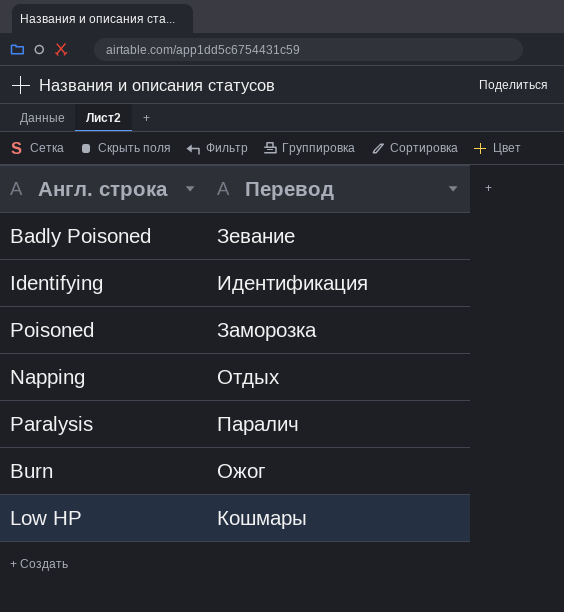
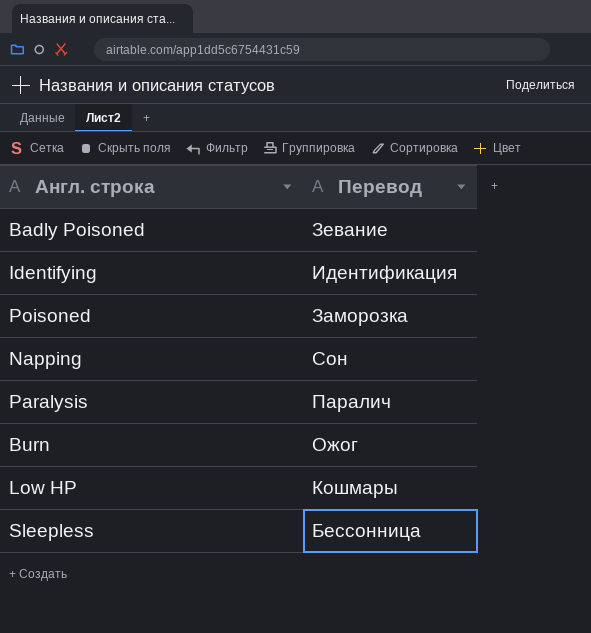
Napping | Перевод: Отдых -> Сон
row Sleepless: none -> Бессонница

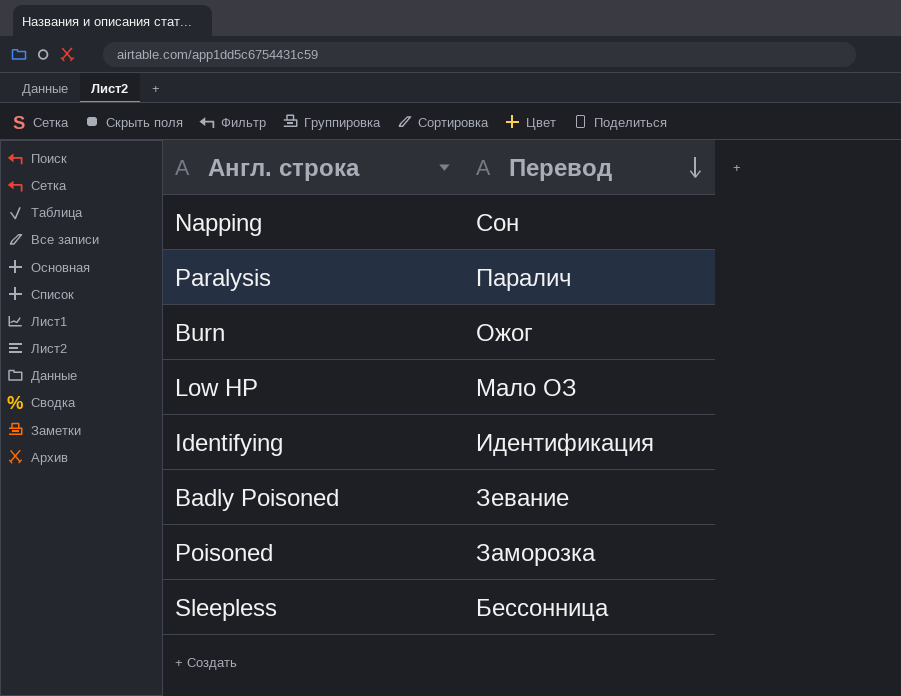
row order: none -> Перевод descending
Low HP | Перевод: Кошмары -> Мало ОЗ

